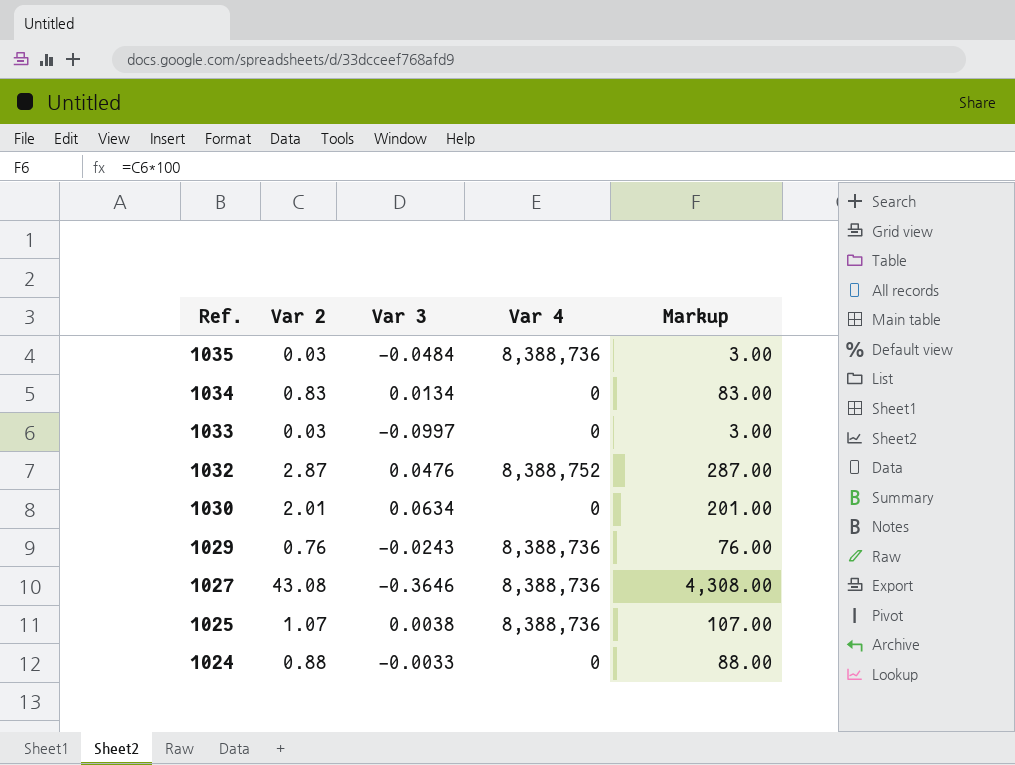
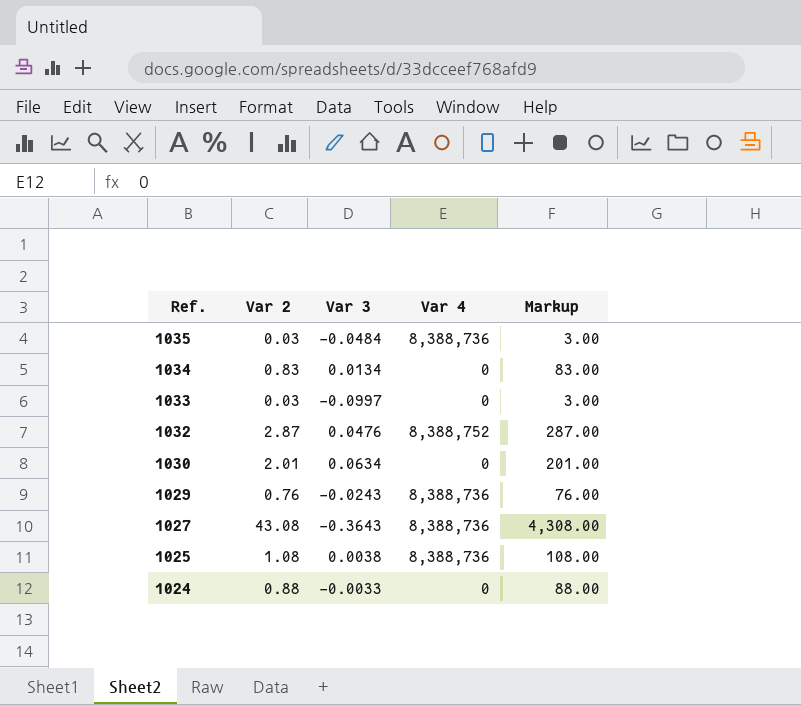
1027 | Var 3: -0.3646 -> -0.3643
1025 | Var 2: 1.07 -> 1.08
1025 | Markup: 107.00 -> 108.00

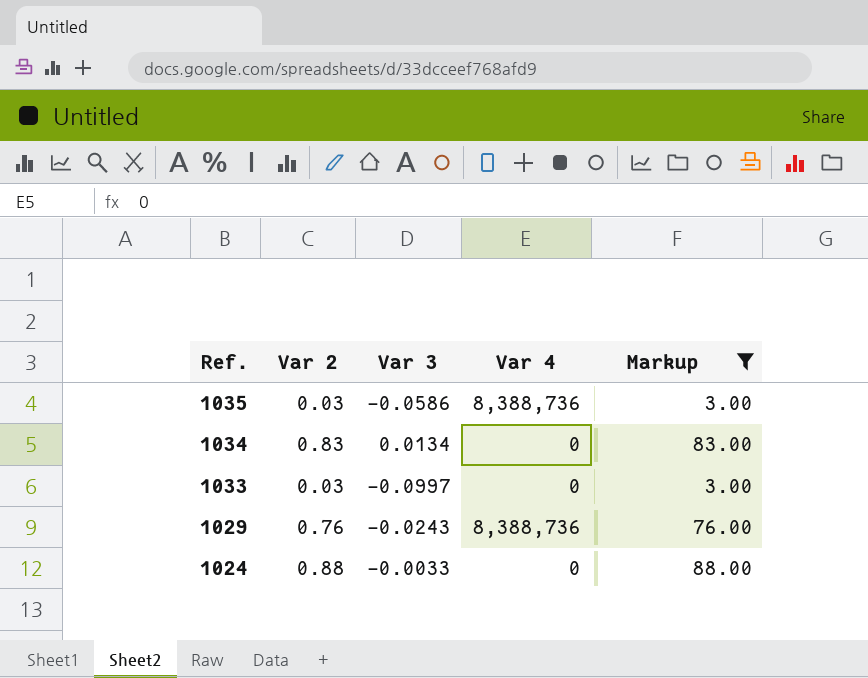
filter: none -> Markup <= 88.00
1035 | Var 3: -0.0484 -> -0.0586

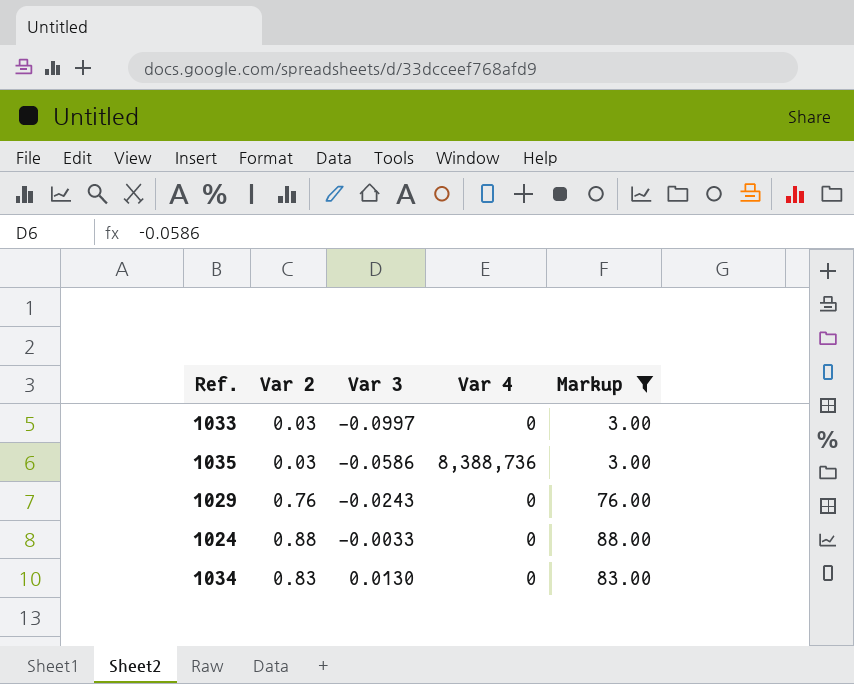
row order: Ref. descending -> Var 3 ascending
1029 | Var 4: 8,388,736 -> 0
1034 | Var 3: 0.0134 -> 0.0130

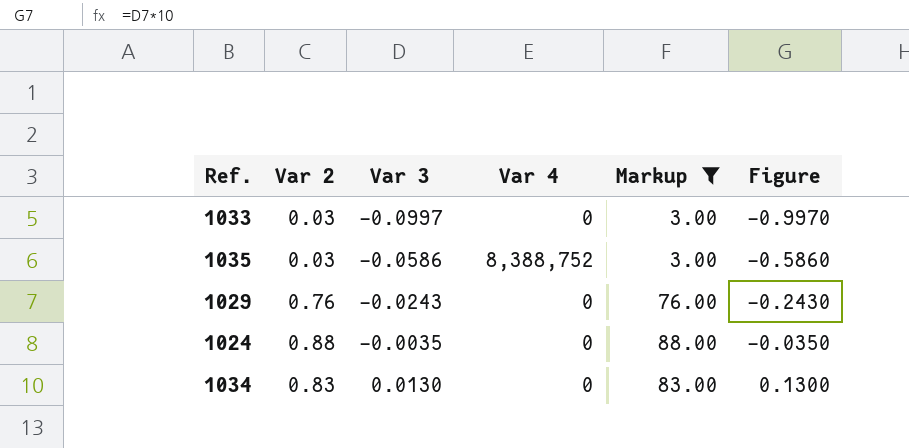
column Figure | formula: none -> [Var 3] * 10
1035 | Var 4: 8,388,736 -> 8,388,752
1024 | Var 3: -0.0033 -> -0.0035

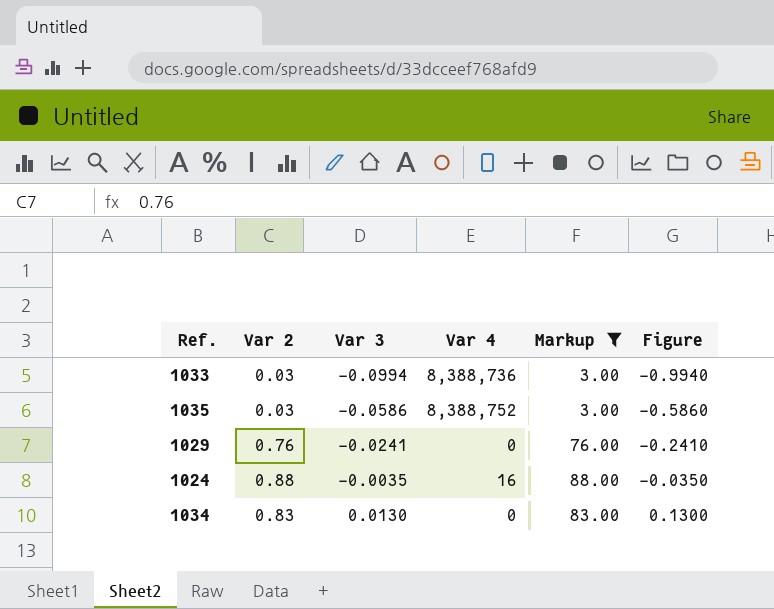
1033 | Var 3: -0.0997 -> -0.0994
1033 | Var 4: 0 -> 8,388,736
1033 | Figure: -0.9970 -> -0.9940
1029 | Var 3: -0.0243 -> -0.0241
1029 | Figure: -0.2430 -> -0.2410
1024 | Var 4: 0 -> 16

